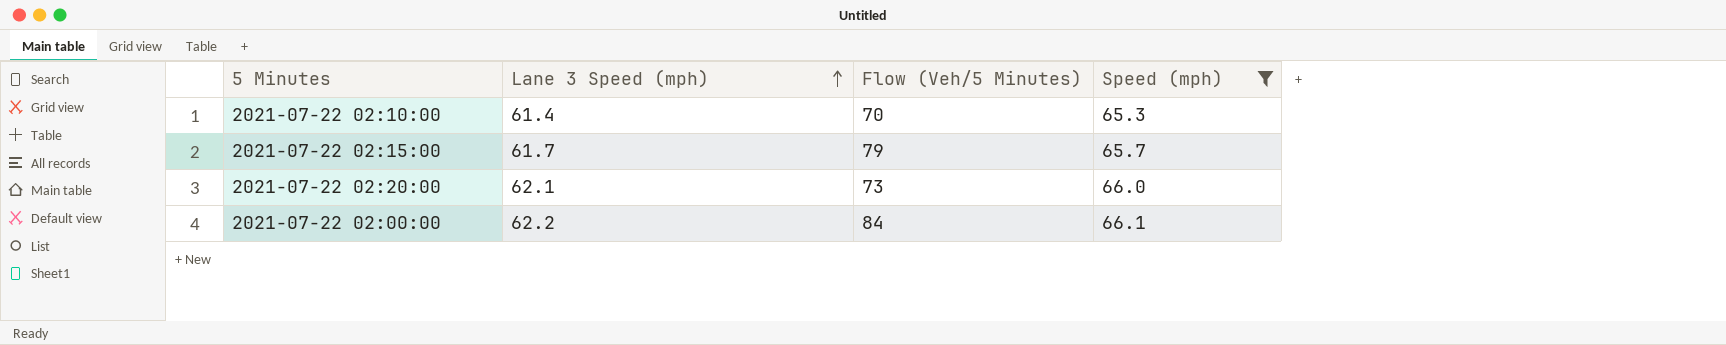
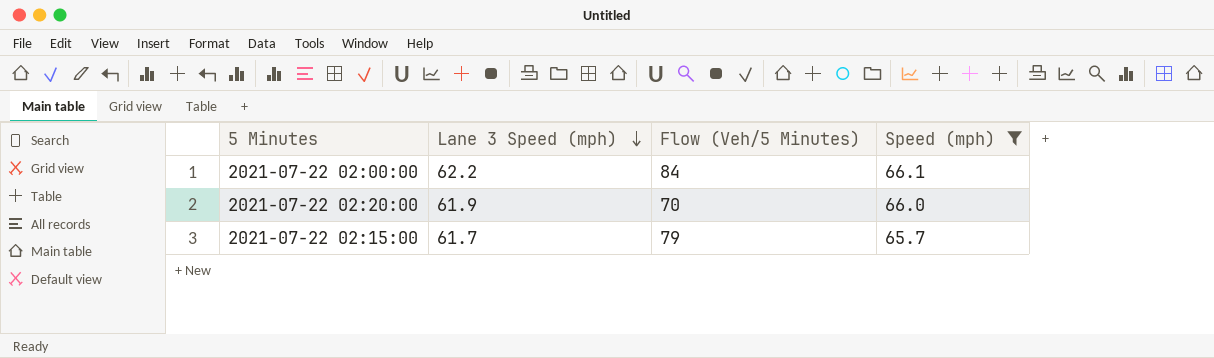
row order: Lane 3 Speed (mph) ascending -> Lane 3 Speed (mph) descending
row 2021-07-22 02:10:00: 61.4 | 70 | 65.3 -> none
2021-07-22 02:20:00 | Lane 3 Speed (mph): 62.1 -> 61.9
2021-07-22 02:20:00 | Flow (Veh/5 Minutes): 73 -> 70

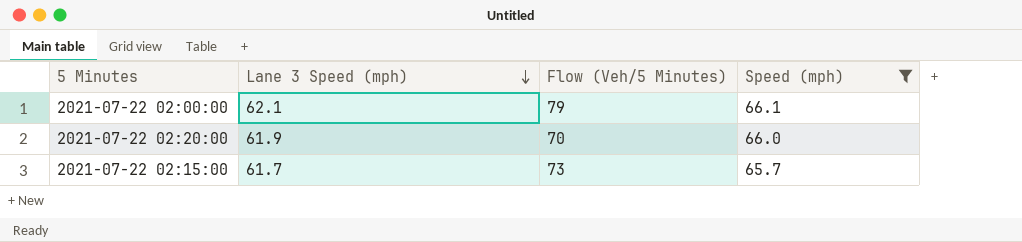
2021-07-22 02:00:00 | Lane 3 Speed (mph): 62.2 -> 62.1
2021-07-22 02:00:00 | Flow (Veh/5 Minutes): 84 -> 79
2021-07-22 02:15:00 | Flow (Veh/5 Minutes): 79 -> 73

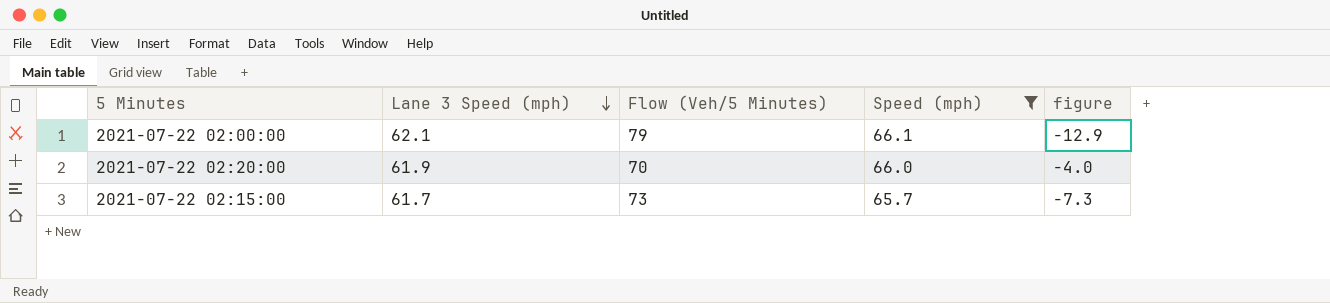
column figure | formula: none -> [Speed (mph)] - [Flow (Veh/5 Minutes)]

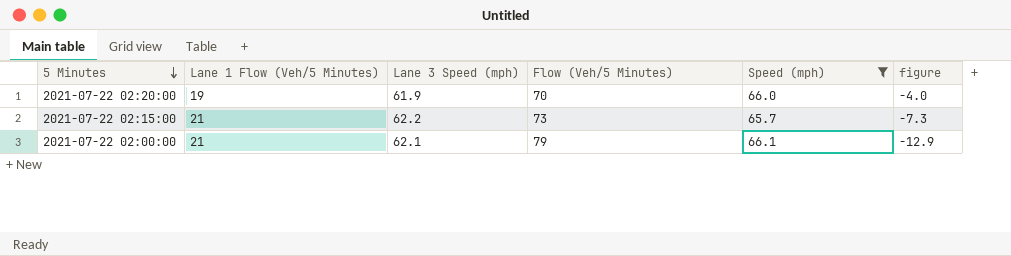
row order: Lane 3 Speed (mph) descending -> 5 Minutes descending
column Lane 1 Flow (Veh/5 Minutes) | position: none -> 2
2021-07-22 02:15:00 | Lane 3 Speed (mph): 61.7 -> 62.2

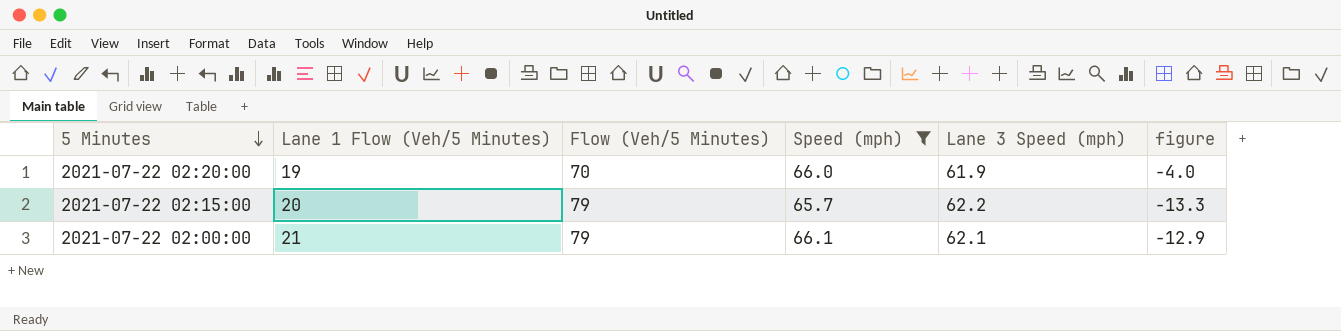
column Lane 3 Speed (mph) | position: 3 -> 5
2021-07-22 02:15:00 | Lane 1 Flow (Veh/5 Minutes): 21 -> 20
2021-07-22 02:15:00 | Flow (Veh/5 Minutes): 73 -> 79
2021-07-22 02:15:00 | figure: -7.3 -> -13.3

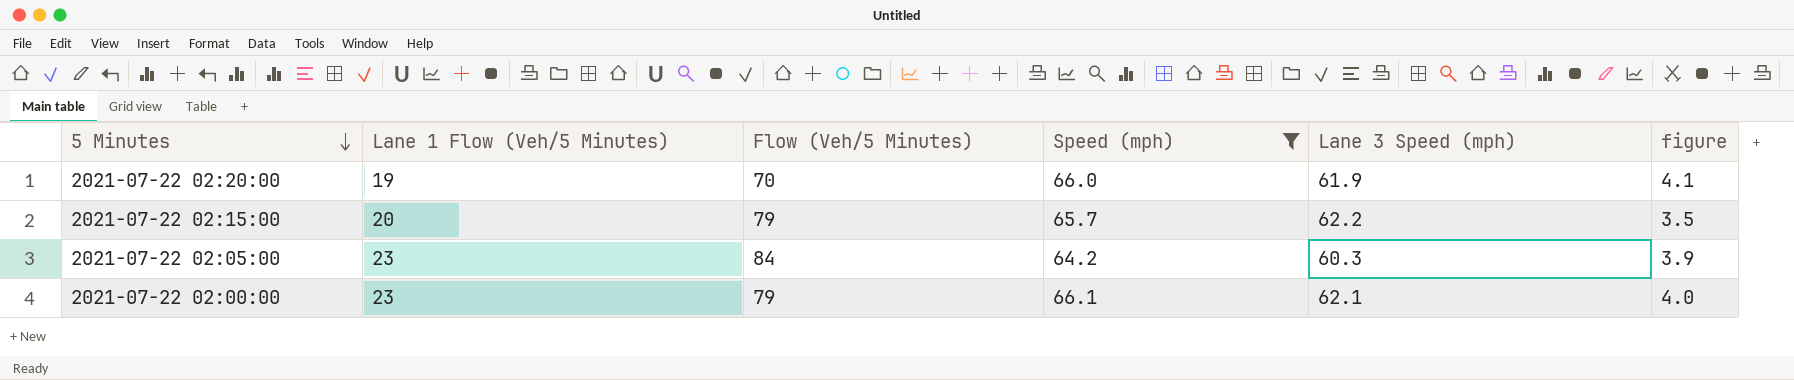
column figure | formula: [Speed (mph)] - [Flow (Veh/5 Minutes)] -> [Speed (mph)] - [Lane 3 Speed (mph)]
row 2021-07-22 02:05:00: none -> 23 | 84 | 64.2 | 60.3 | 3.9
2021-07-22 02:00:00 | Lane 1 Flow (Veh/5 Minutes): 21 -> 23

